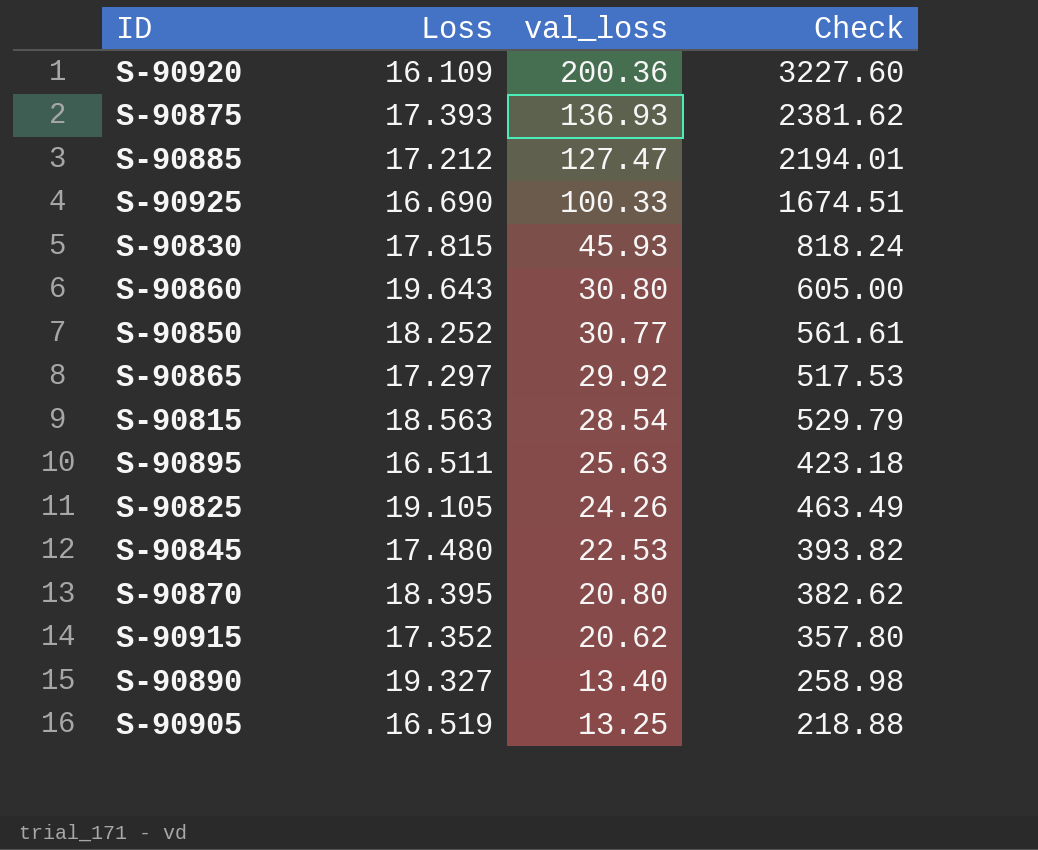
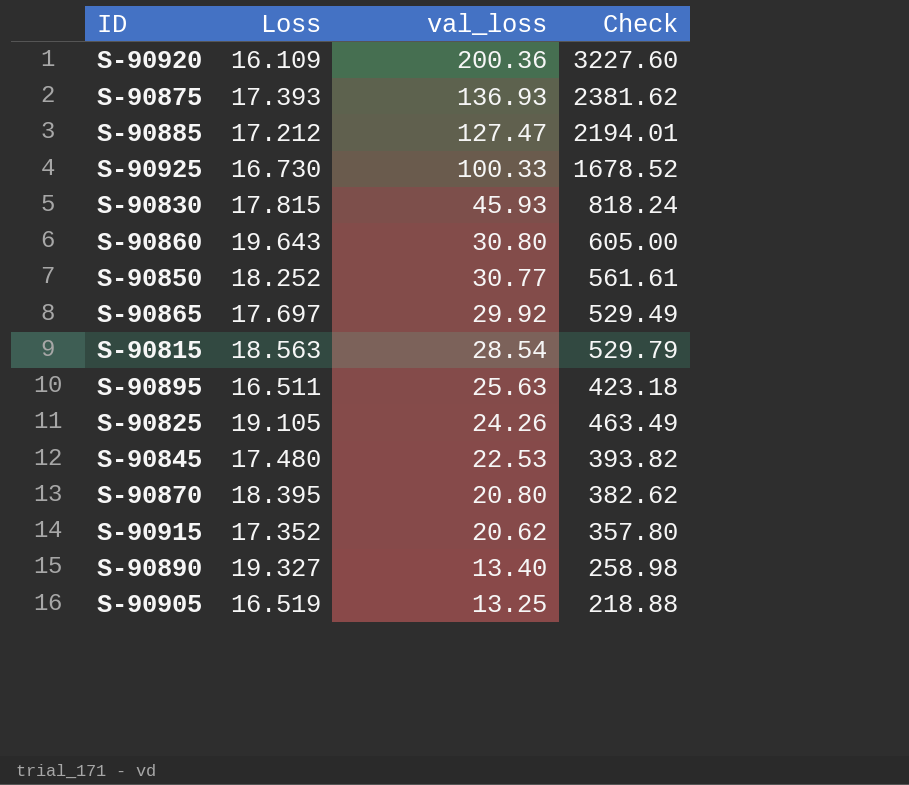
S-90925 | Loss: 16.690 -> 16.730
S-90925 | Check: 1674.51 -> 1678.52
S-90865 | Loss: 17.297 -> 17.697
S-90865 | Check: 517.53 -> 529.49

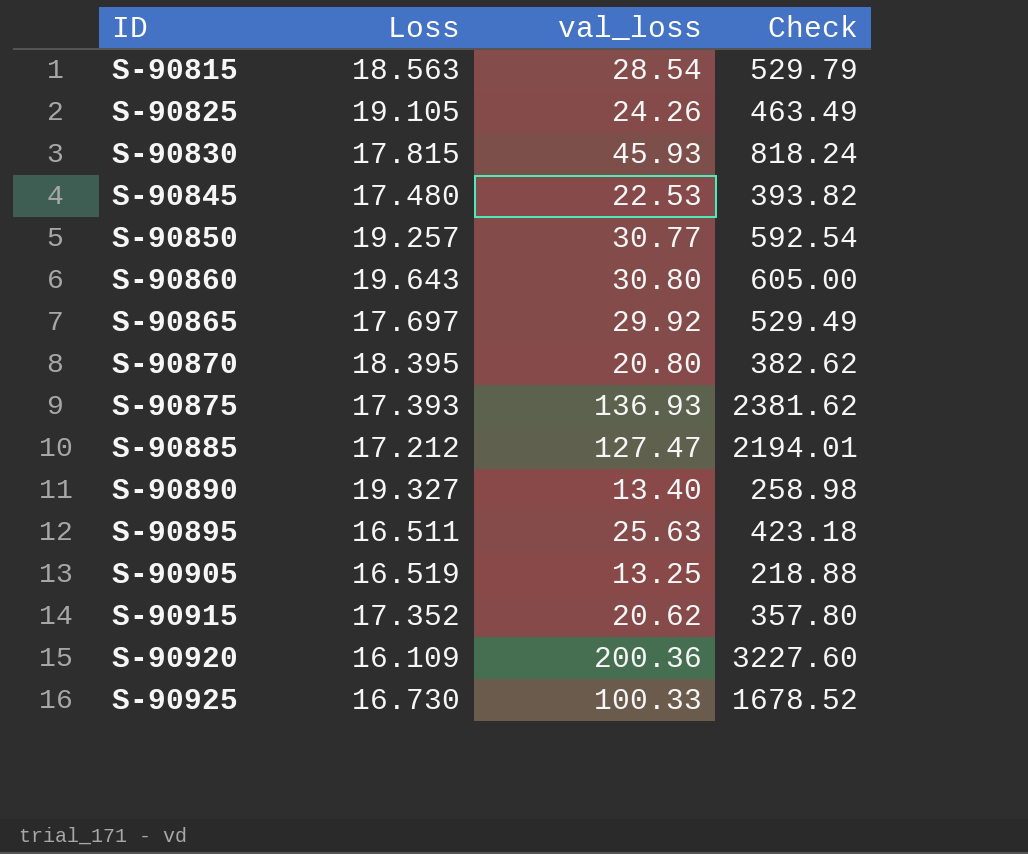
row order: val_loss descending -> ID ascending
S-90850 | Loss: 18.252 -> 19.257
S-90850 | Check: 561.61 -> 592.54

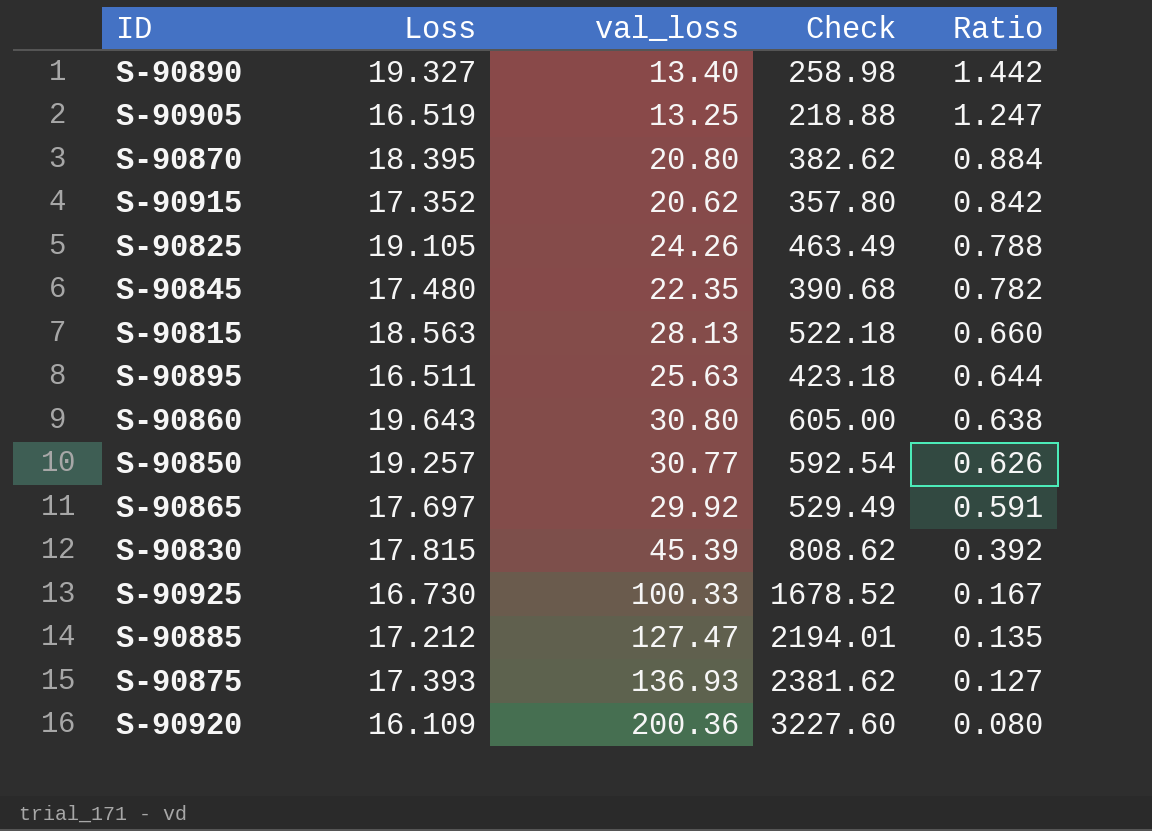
row order: ID ascending -> Ratio descending
column Ratio | formula: none -> [Loss] / [val_loss]
S-90845 | val_loss: 22.53 -> 22.35
S-90845 | Check: 393.82 -> 390.68
S-90815 | val_loss: 28.54 -> 28.13
S-90815 | Check: 529.79 -> 522.18
S-90830 | val_loss: 45.93 -> 45.39
S-90830 | Check: 818.24 -> 808.62

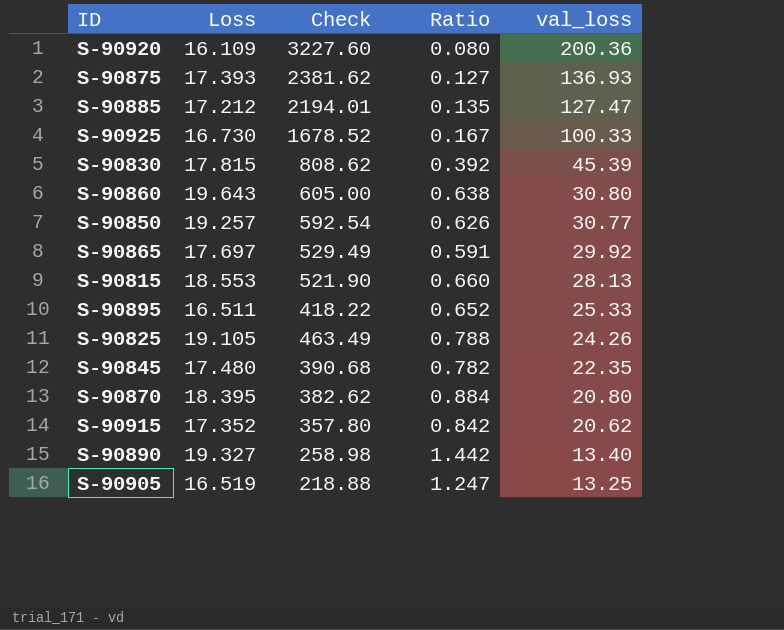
row order: Ratio descending -> val_loss descending
column val_loss | position: 3 -> 5
S-90815 | Loss: 18.563 -> 18.553
S-90815 | Check: 522.18 -> 521.90
S-90895 | Check: 423.18 -> 418.22
S-90895 | Ratio: 0.644 -> 0.652
S-90895 | val_loss: 25.63 -> 25.33

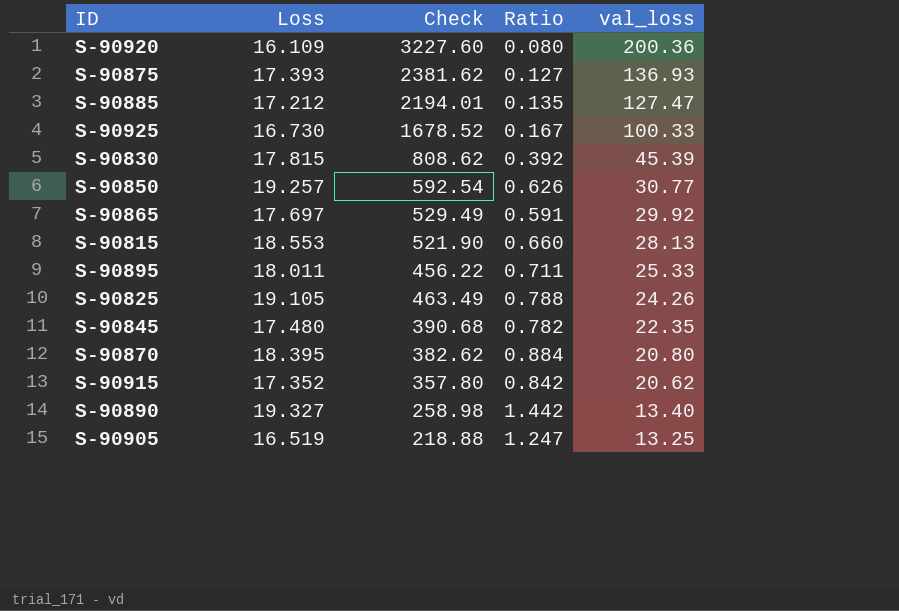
row S-90860: 19.643 | 605.00 | 0.638 | 30.80 -> none
S-90895 | Loss: 16.511 -> 18.011
S-90895 | Check: 418.22 -> 456.22
S-90895 | Ratio: 0.652 -> 0.711

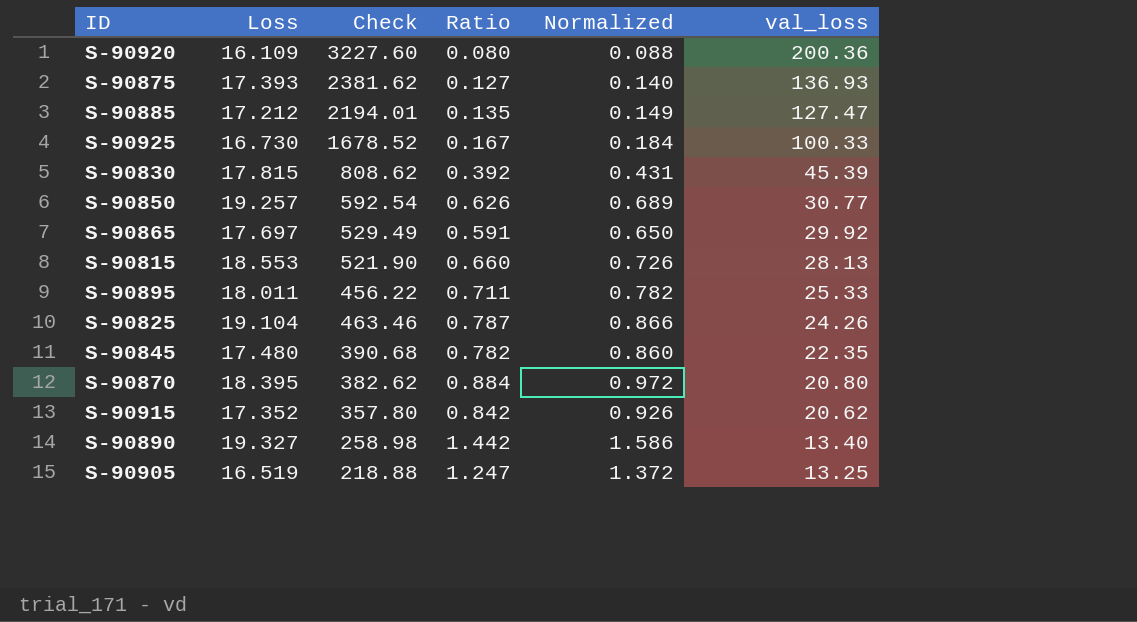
column Normalized | formula: none -> [Ratio] * 1.1
S-90825 | Loss: 19.105 -> 19.104
S-90825 | Check: 463.49 -> 463.46
S-90825 | Ratio: 0.788 -> 0.787

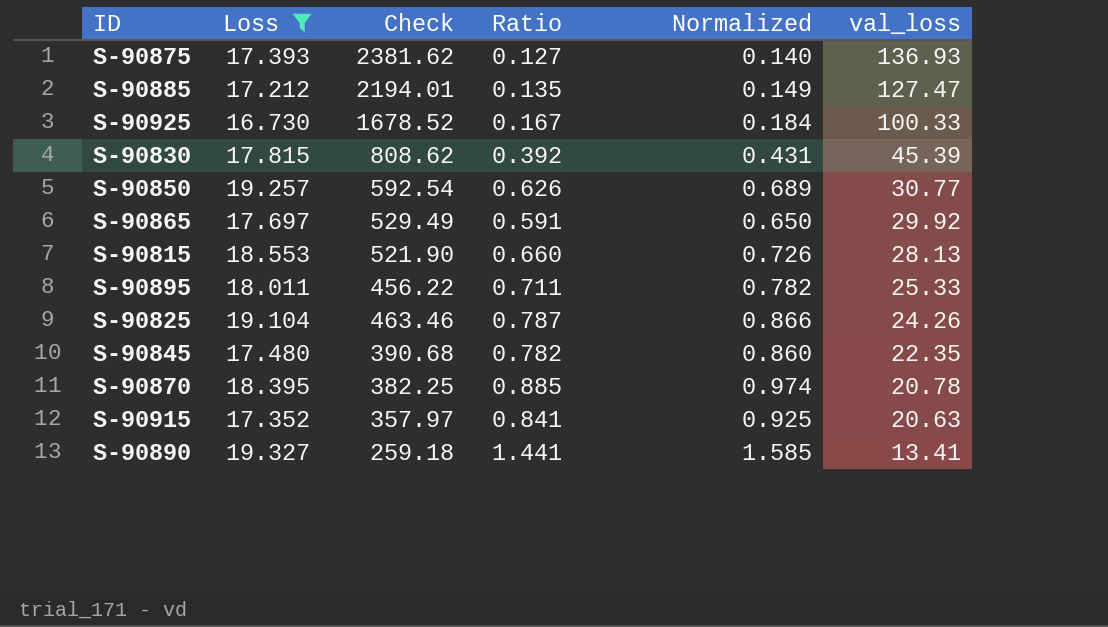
filter: none -> Loss >= 16.730
S-90870 | Check: 382.62 -> 382.25
S-90870 | Ratio: 0.884 -> 0.885
S-90870 | Normalized: 0.972 -> 0.974
S-90870 | val_loss: 20.80 -> 20.78
S-90915 | Check: 357.80 -> 357.97
S-90915 | Ratio: 0.842 -> 0.841
S-90915 | Normalized: 0.926 -> 0.925
S-90915 | val_loss: 20.62 -> 20.63
S-90890 | Check: 258.98 -> 259.18
S-90890 | Ratio: 1.442 -> 1.441
S-90890 | Normalized: 1.586 -> 1.585
S-90890 | val_loss: 13.40 -> 13.41

